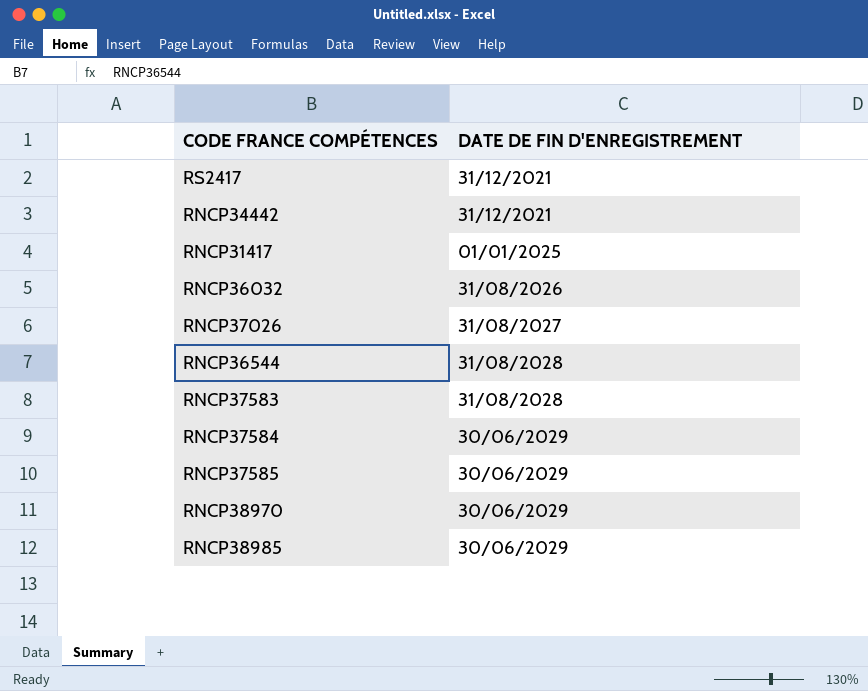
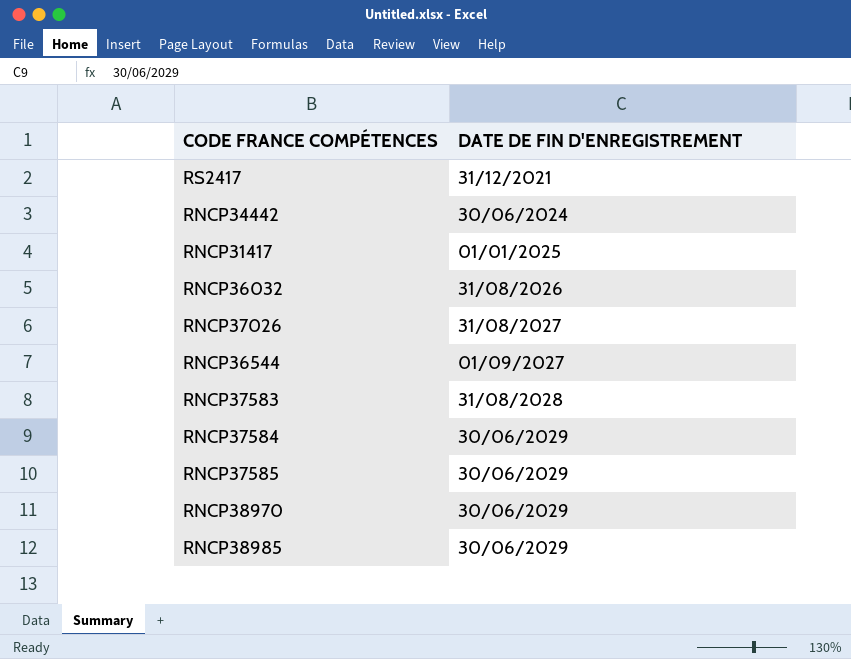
RNCP34442 | DATE DE FIN D'ENREGISTREMENT: 31/12/2021 -> 30/06/2024
RNCP36544 | DATE DE FIN D'ENREGISTREMENT: 31/08/2028 -> 01/09/2027

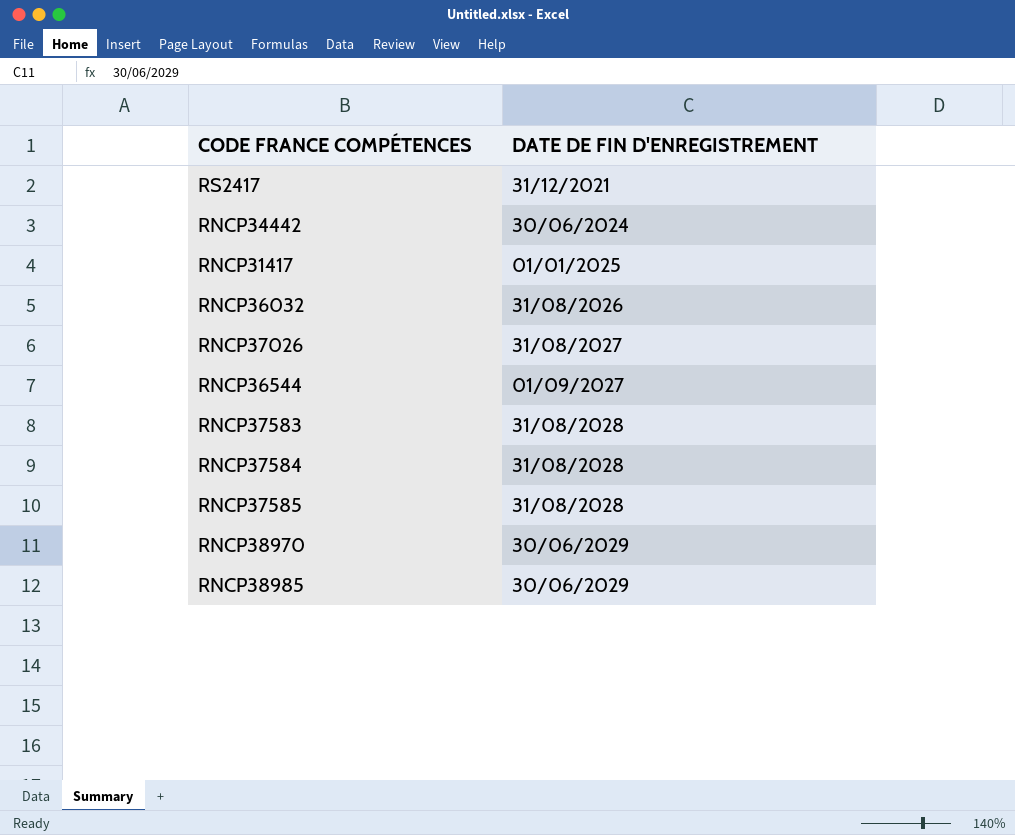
RNCP37584 | DATE DE FIN D'ENREGISTREMENT: 30/06/2029 -> 31/08/2028
RNCP37585 | DATE DE FIN D'ENREGISTREMENT: 30/06/2029 -> 31/08/2028

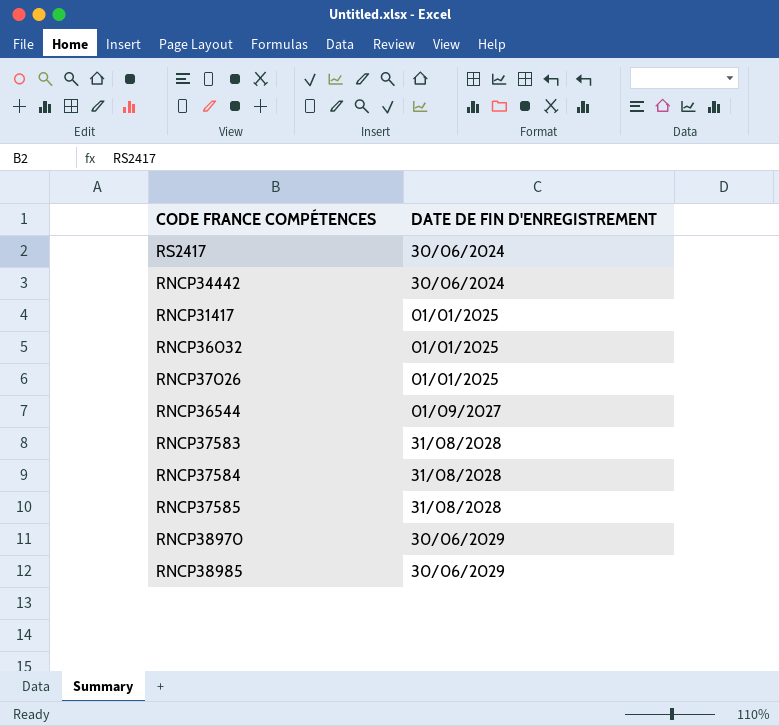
RS2417 | DATE DE FIN D'ENREGISTREMENT: 31/12/2021 -> 30/06/2024
RNCP36032 | DATE DE FIN D'ENREGISTREMENT: 31/08/2026 -> 01/01/2025
RNCP37026 | DATE DE FIN D'ENREGISTREMENT: 31/08/2027 -> 01/01/2025

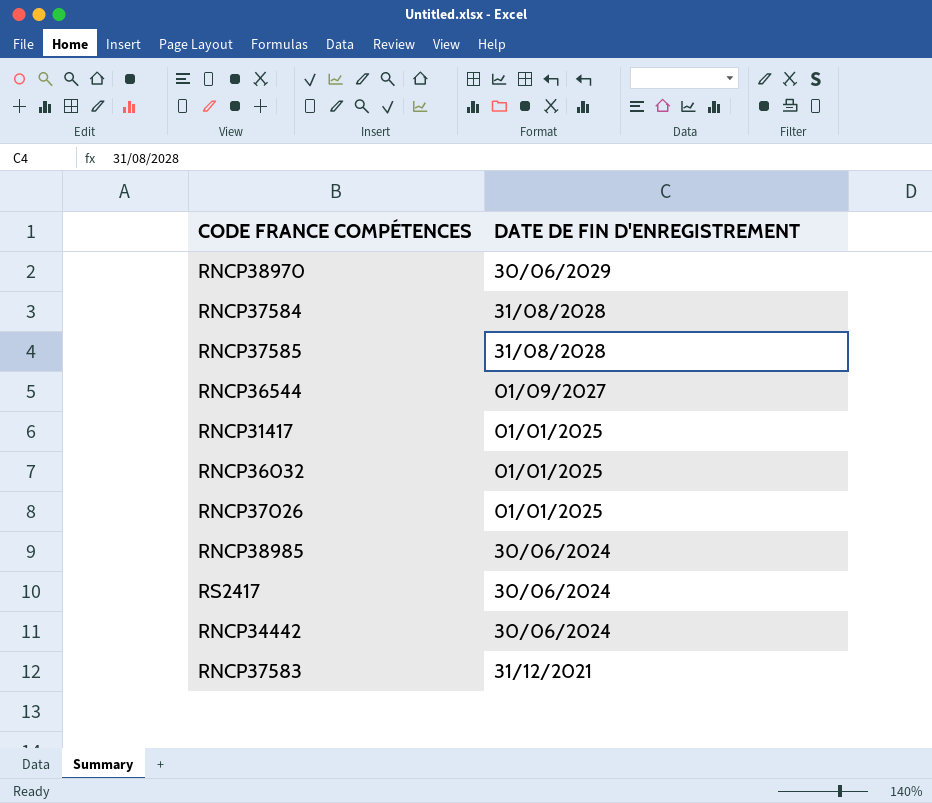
row order: DATE DE FIN D'ENREGISTREMENT ascending -> DATE DE FIN D'ENREGISTREMENT descending
RNCP38985 | DATE DE FIN D'ENREGISTREMENT: 30/06/2029 -> 30/06/2024
RNCP37583 | DATE DE FIN D'ENREGISTREMENT: 31/08/2028 -> 31/12/2021

